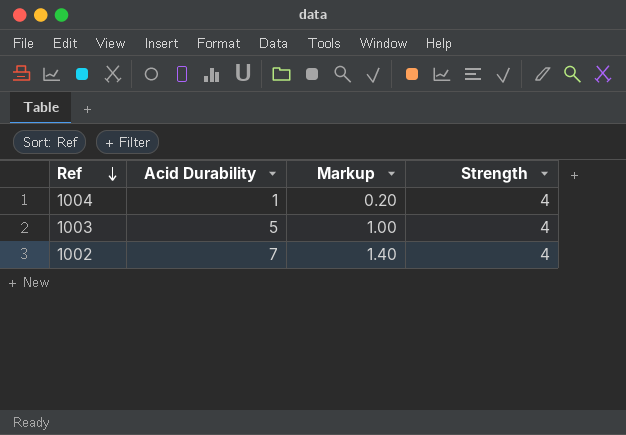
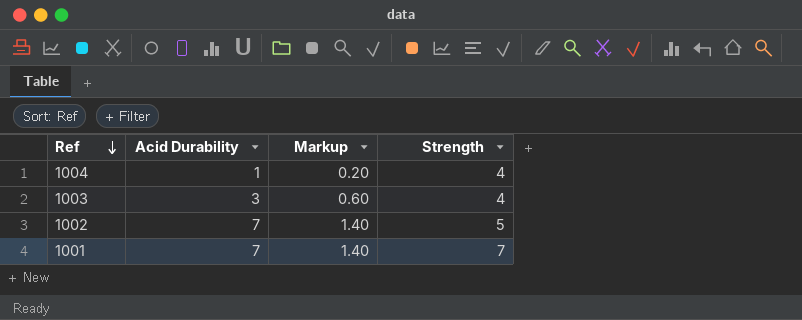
1003 | Acid Durability: 5 -> 3
1003 | Markup: 1.00 -> 0.60
1002 | Strength: 4 -> 5
row 1001: none -> 7 | 1.40 | 7

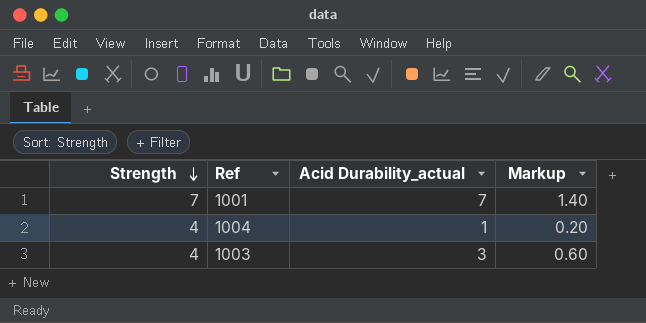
row order: Ref descending -> Strength descending
column Strength | position: 4 -> 1
column name: Acid Durability -> Acid Durability_actual
row 1002: 7 | 1.40 | 5 -> none

